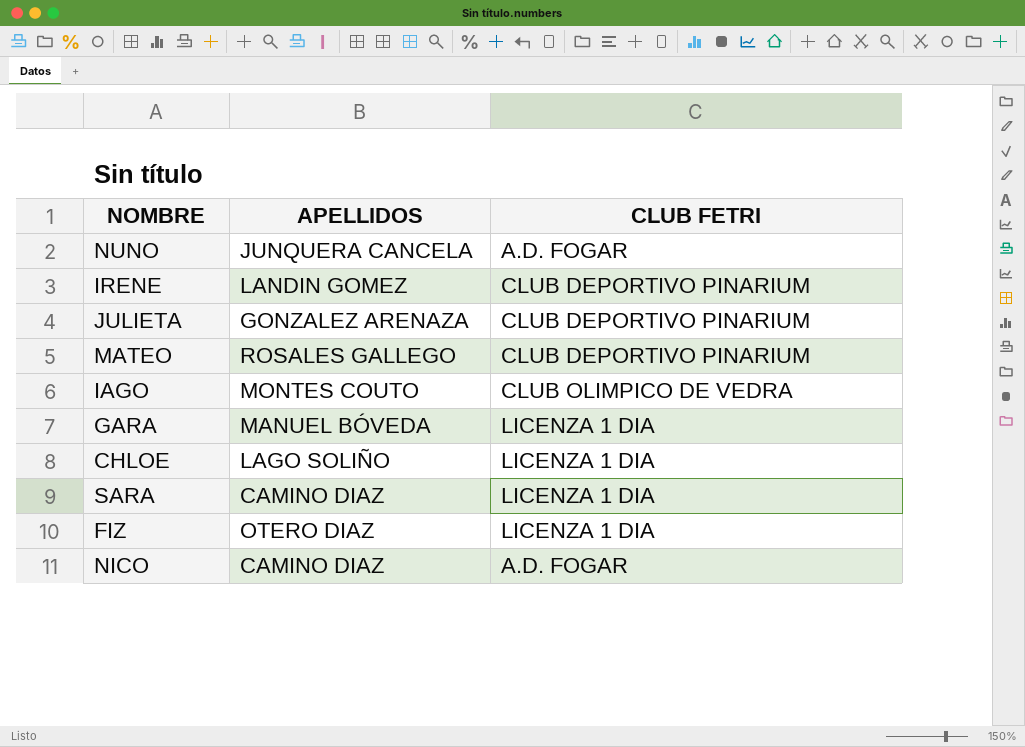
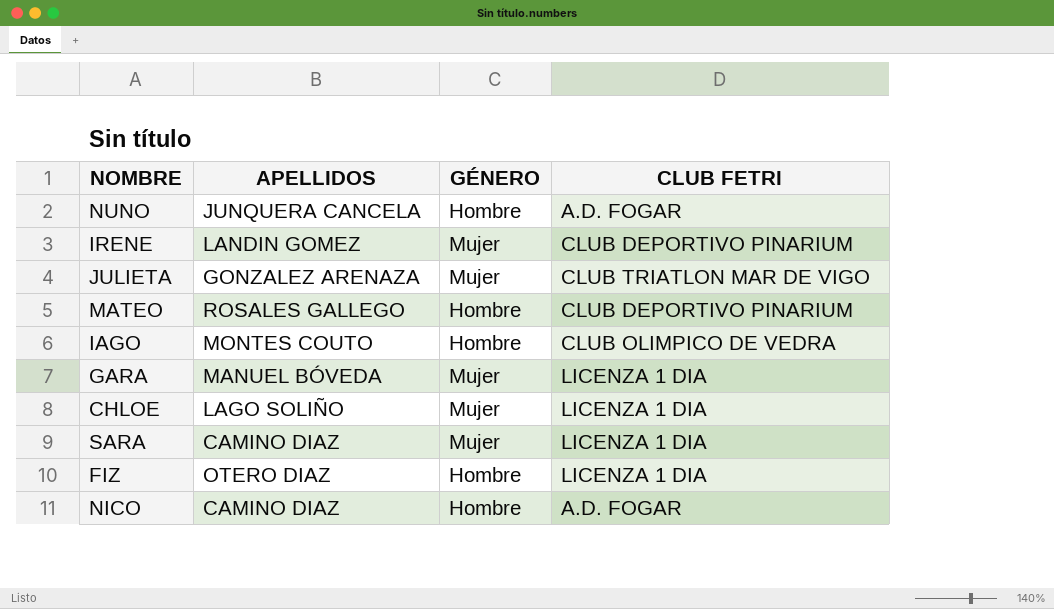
column GÉNERO | position: none -> 3
JULIETA | CLUB FETRI: CLUB DEPORTIVO PINARIUM -> CLUB TRIATLON MAR DE VIGO

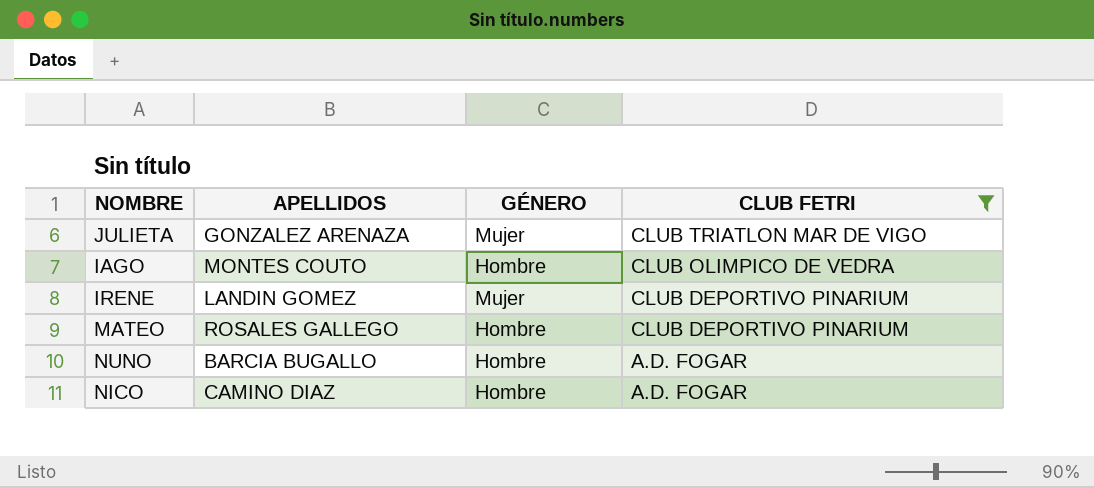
filter: none -> CLUB FETRI != LICENZA 1 DIA
row order: none -> CLUB FETRI descending
NUNO | APELLIDOS: JUNQUERA CANCELA -> BARCIA BUGALLO

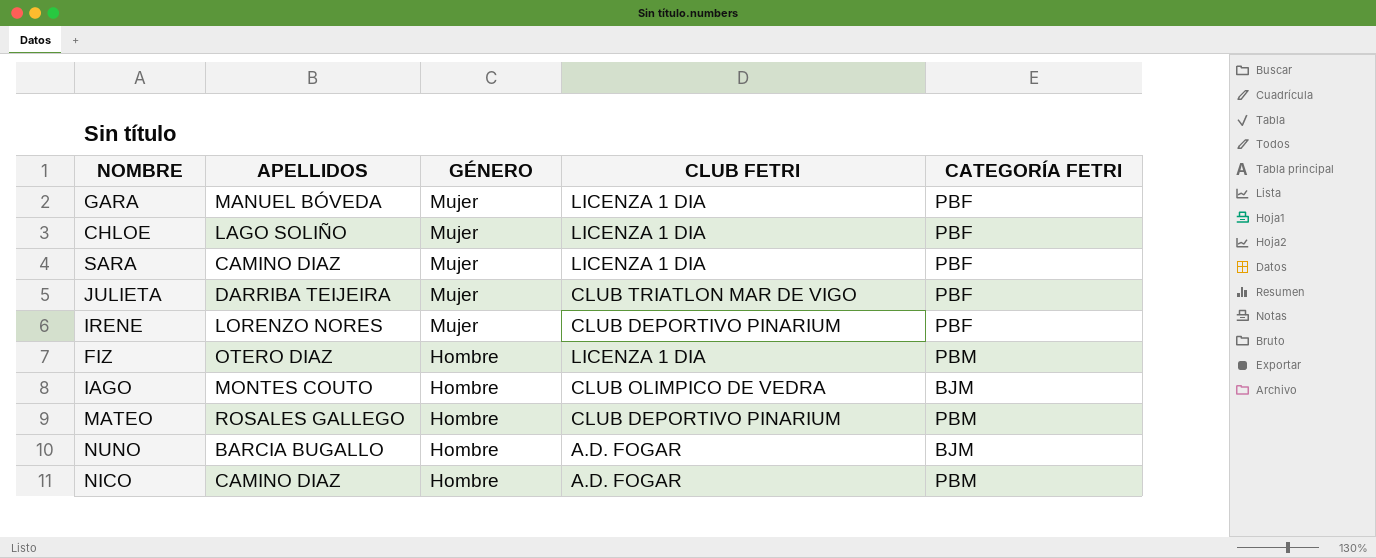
filter: CLUB FETRI != LICENZA 1 DIA -> none
row order: CLUB FETRI descending -> GÉNERO descending
column CATEGORÍA FETRI | position: none -> 5
JULIETA | APELLIDOS: GONZALEZ ARENAZA -> DARRIBA TEIJEIRA
IRENE | APELLIDOS: LANDIN GOMEZ -> LORENZO NORES

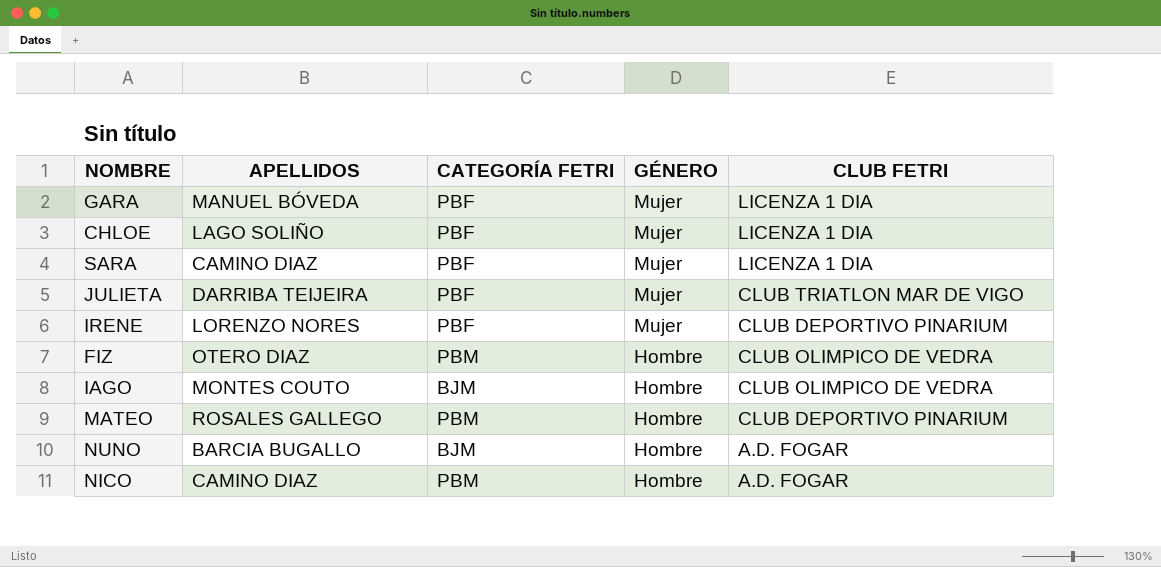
column CATEGORÍA FETRI | position: 5 -> 3
FIZ | CLUB FETRI: LICENZA 1 DIA -> CLUB OLIMPICO DE VEDRA

